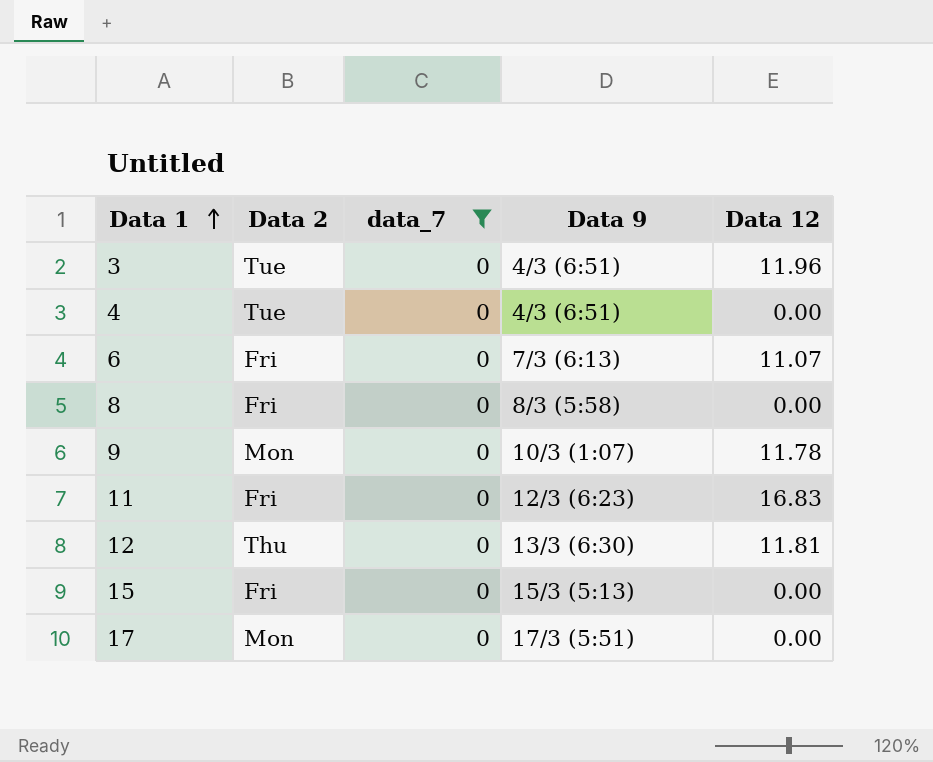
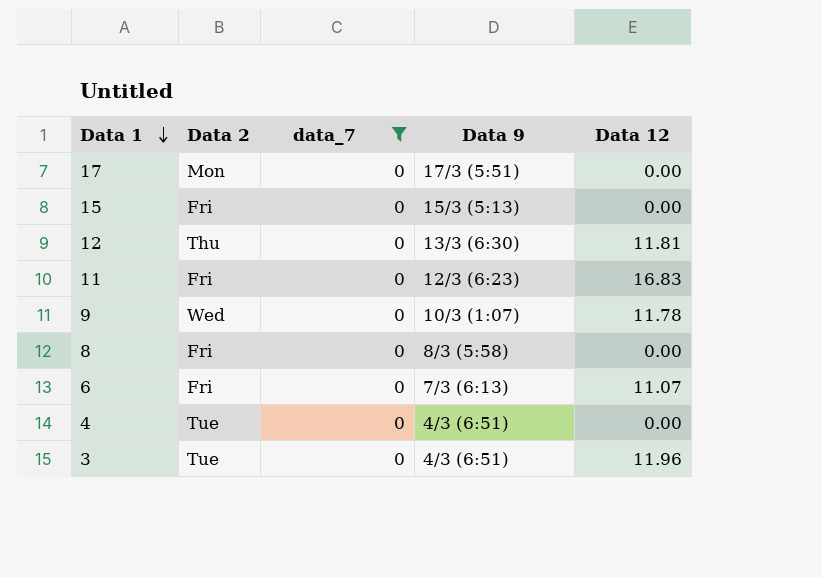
row order: Data 1 ascending -> Data 1 descending
9 | Data 2: Mon -> Wed

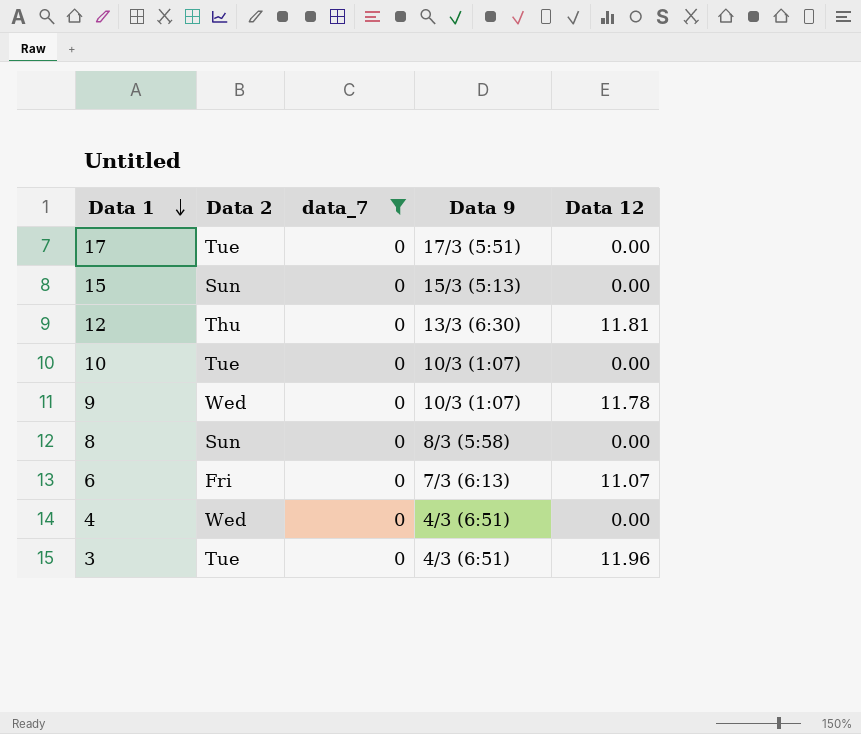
row 11: Fri | 0 | 12/3 (6:23) | 16.83 -> none
17 | Data 2: Mon -> Tue
15 | Data 2: Fri -> Sun
row 10: none -> Tue | 0 | 10/3 (1:07) | 0.00
8 | Data 2: Fri -> Sun
4 | Data 2: Tue -> Wed

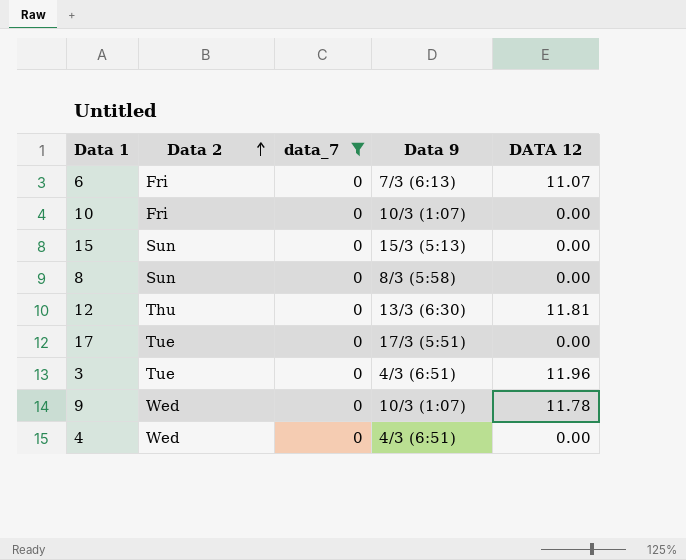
row order: Data 1 descending -> Data 2 ascending
column name: Data 12 -> DATA 12
10 | Data 2: Tue -> Fri

